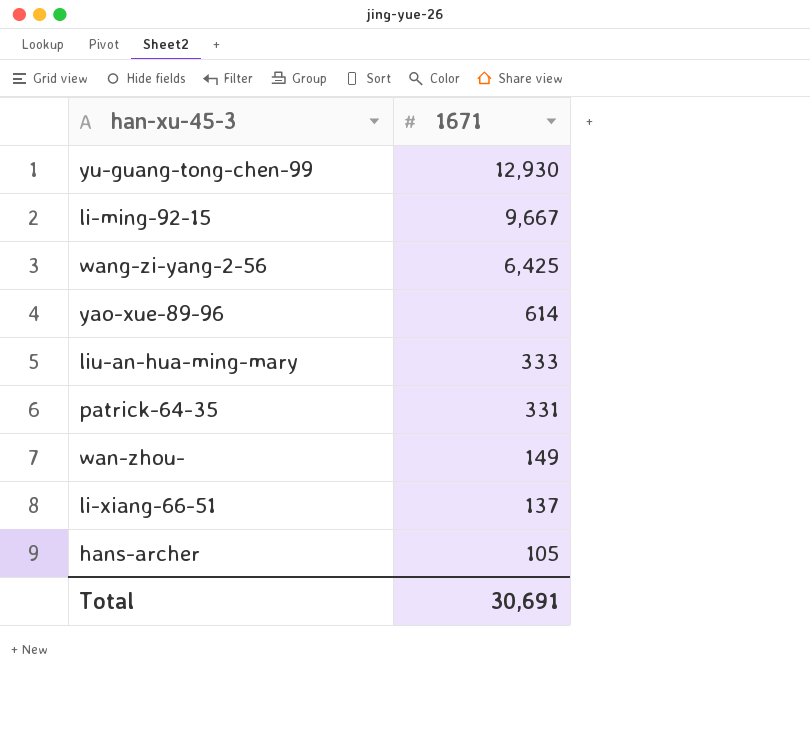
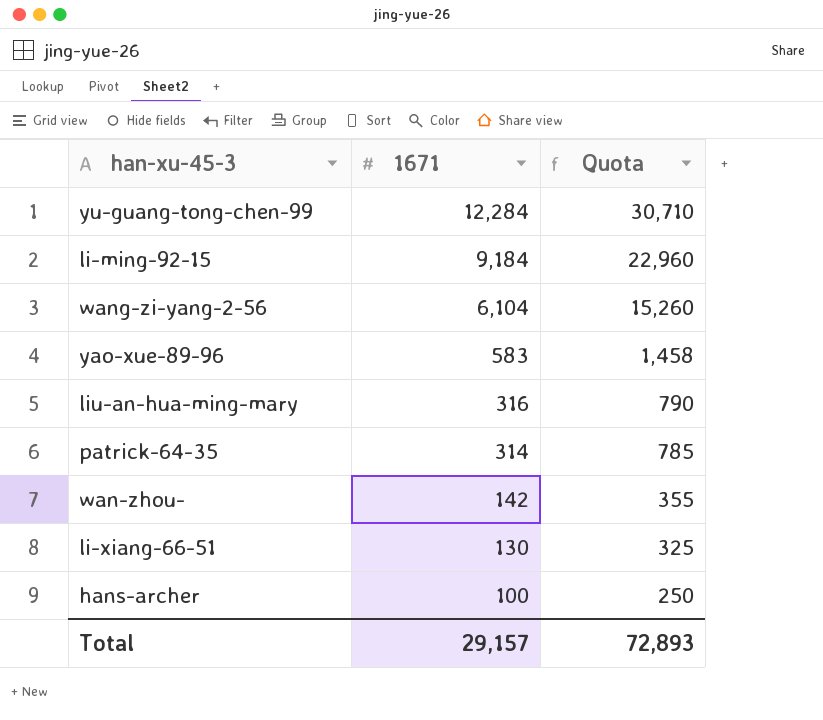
column Quota | formula: none -> [1671] * 2.5
yu-guang-tong-chen-99 | 1671: 12,930 -> 12,284
li-ming-92-15 | 1671: 9,667 -> 9,184
wang-zi-yang-2-56 | 1671: 6,425 -> 6,104
yao-xue-89-96 | 1671: 614 -> 583
liu-an-hua-ming-mary | 1671: 333 -> 316
patrick-64-35 | 1671: 331 -> 314
wan-zhou- | 1671: 149 -> 142
li-xiang-66-51 | 1671: 137 -> 130
hans-archer | 1671: 105 -> 100
Total | 1671: 30,691 -> 29,157

